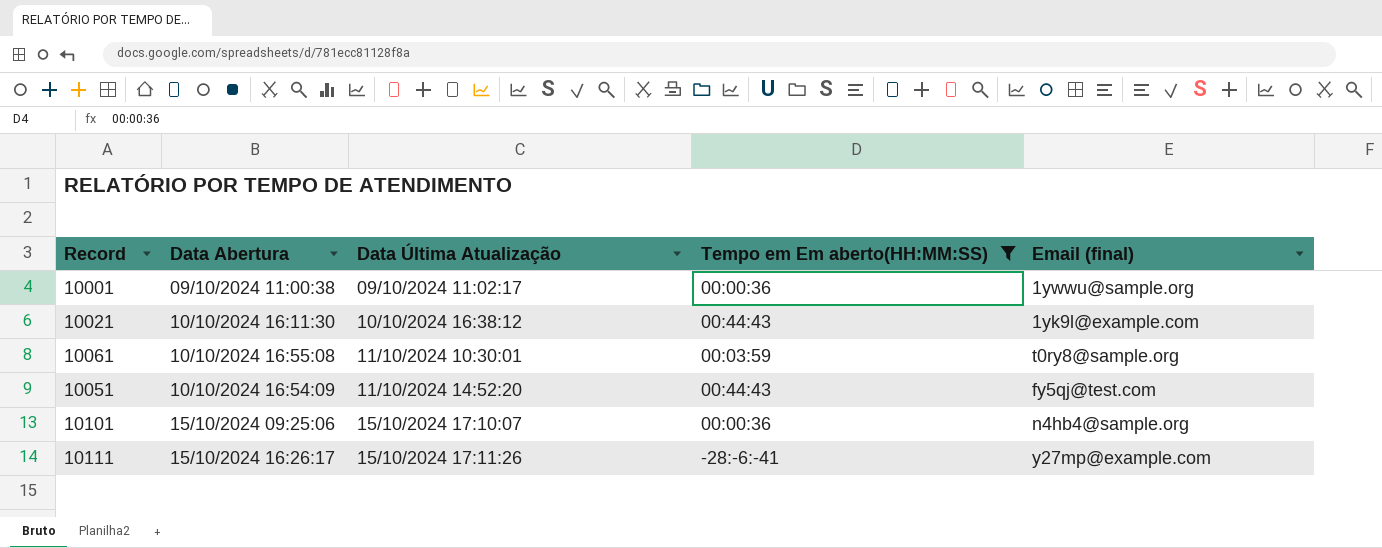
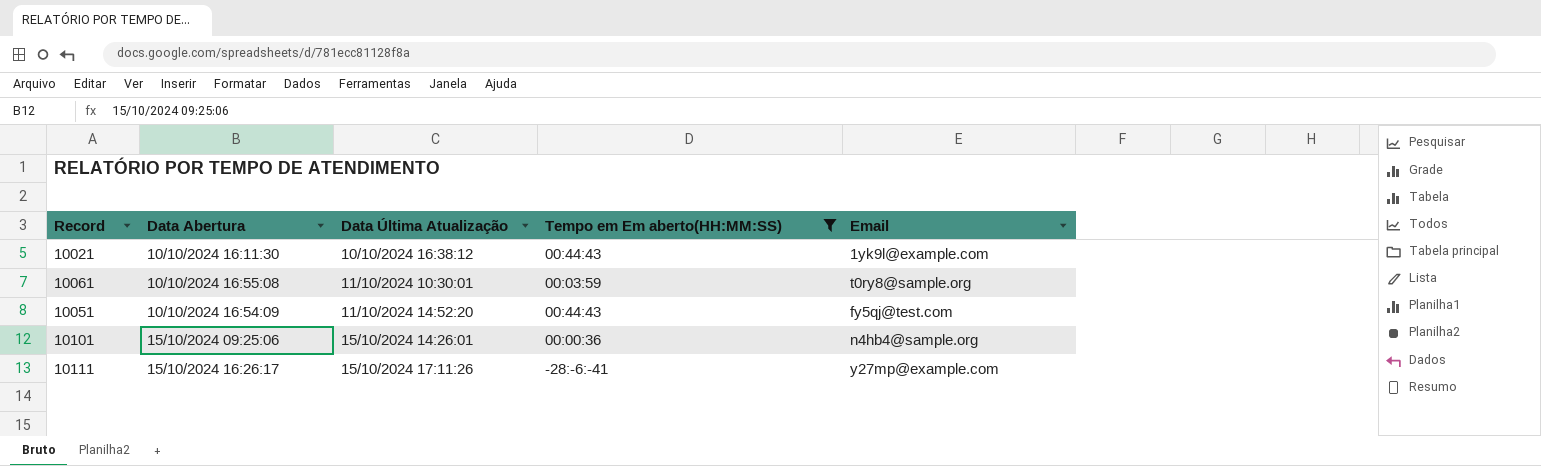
column name: Email (final) -> Email
row 10001: 09/10/2024 11:00:38 | 09/10/2024 11:02:17 | 00:00:36 | 1ywwu@sample.org -> none
10101 | Data Última Atualização: 15/10/2024 17:10:07 -> 15/10/2024 14:26:01

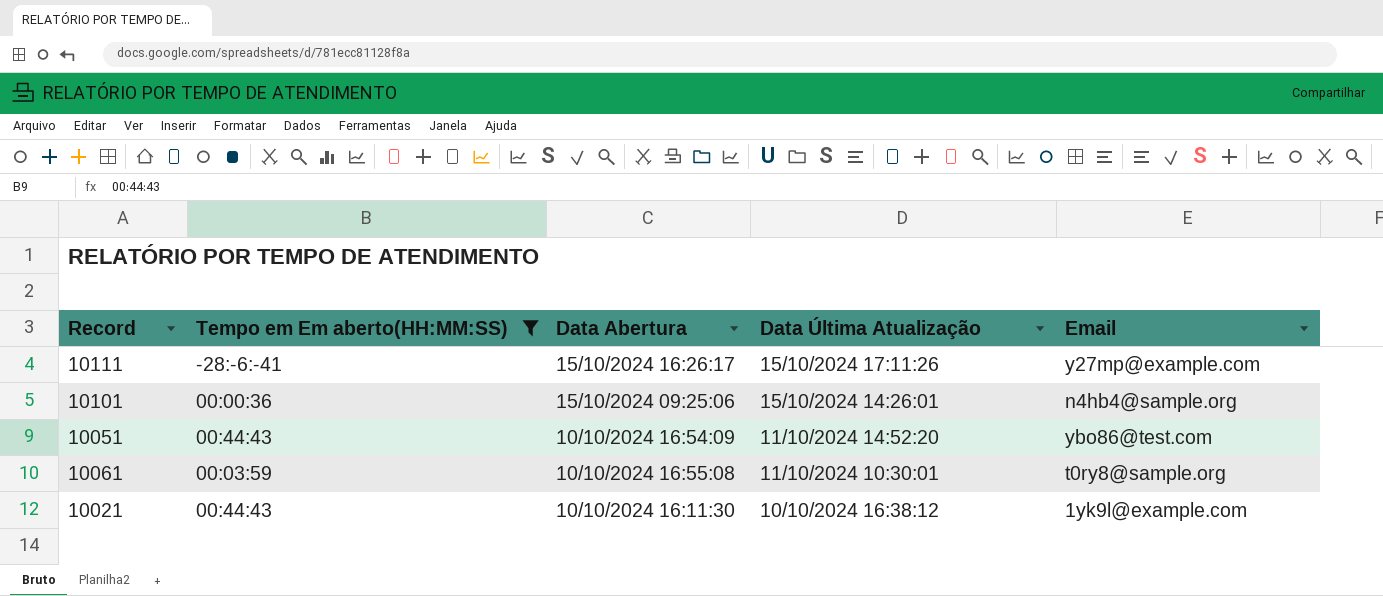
row order: Data Última Atualização ascending -> Data Última Atualização descending
column Tempo em Em aberto(HH:MM:SS) | position: 4 -> 2
10051 | Email: fy5qj@test.com -> ybo86@test.com

